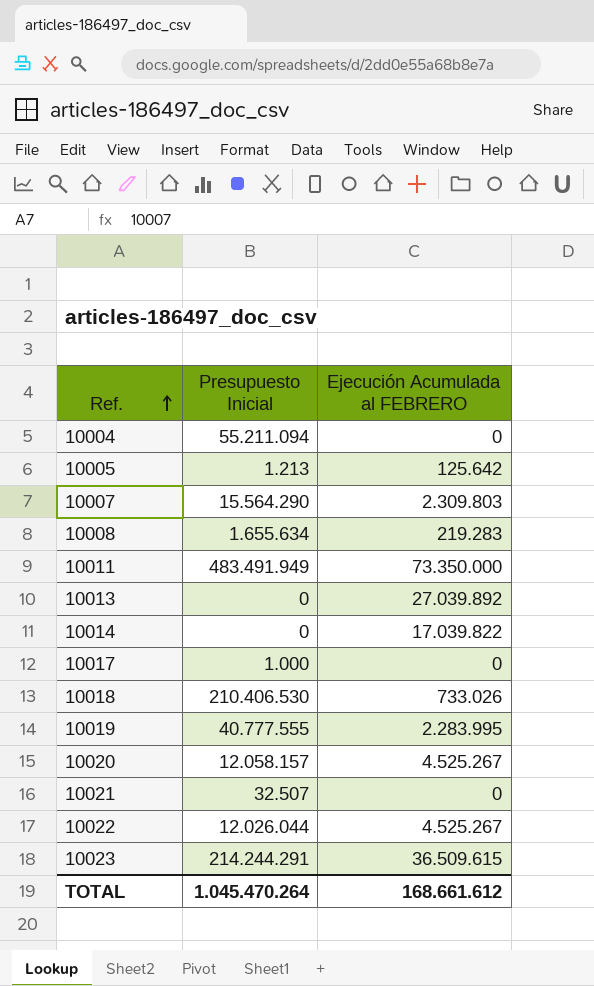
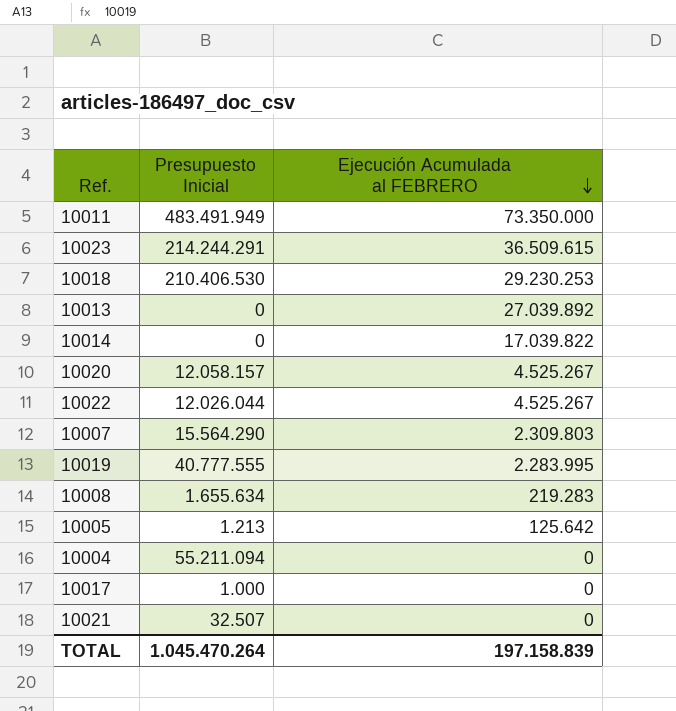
row order: Ref. ascending -> Ejecución Acumulada al FEBRERO descending
10018 | Ejecución Acumulada al FEBRERO: 733.026 -> 29.230.253
TOTAL | Ejecución Acumulada al FEBRERO: 168.661.612 -> 197.158.839

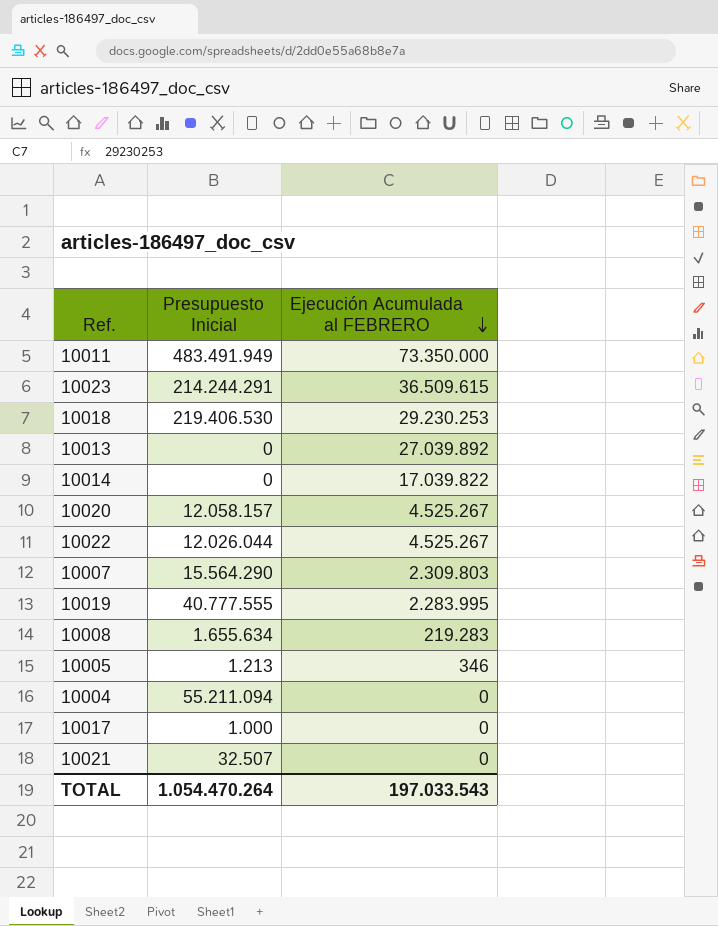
10018 | Presupuesto Inicial: 210.406.530 -> 219.406.530
10005 | Ejecución Acumulada al FEBRERO: 125.642 -> 346
TOTAL | Presupuesto Inicial: 1.045.470.264 -> 1.054.470.264
TOTAL | Ejecución Acumulada al FEBRERO: 197.158.839 -> 197.033.543

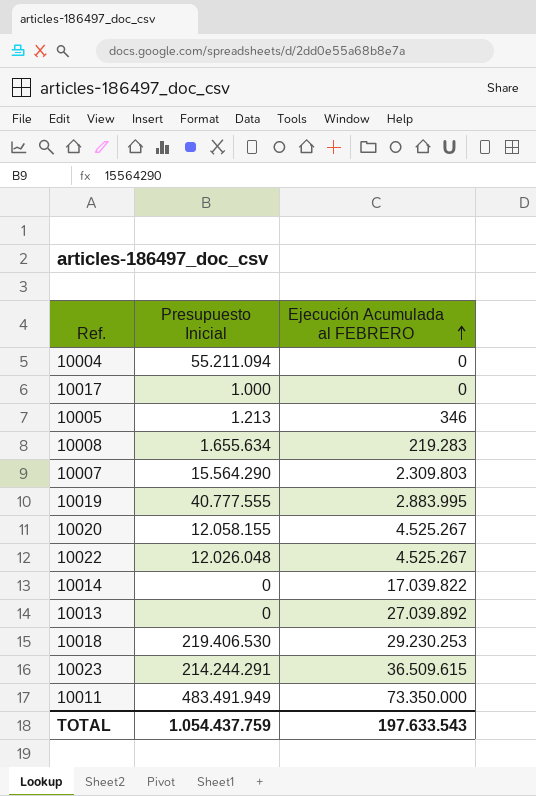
row order: Ejecución Acumulada al FEBRERO descending -> Ejecución Acumulada al FEBRERO ascending
row 10021: 32.507 | 0 -> none
10019 | Ejecución Acumulada al FEBRERO: 2.283.995 -> 2.883.995
10020 | Presupuesto Inicial: 12.058.157 -> 12.058.155
10022 | Presupuesto Inicial: 12.026.044 -> 12.026.048
TOTAL | Presupuesto Inicial: 1.054.470.264 -> 1.054.437.759
TOTAL | Ejecución Acumulada al FEBRERO: 197.033.543 -> 197.633.543

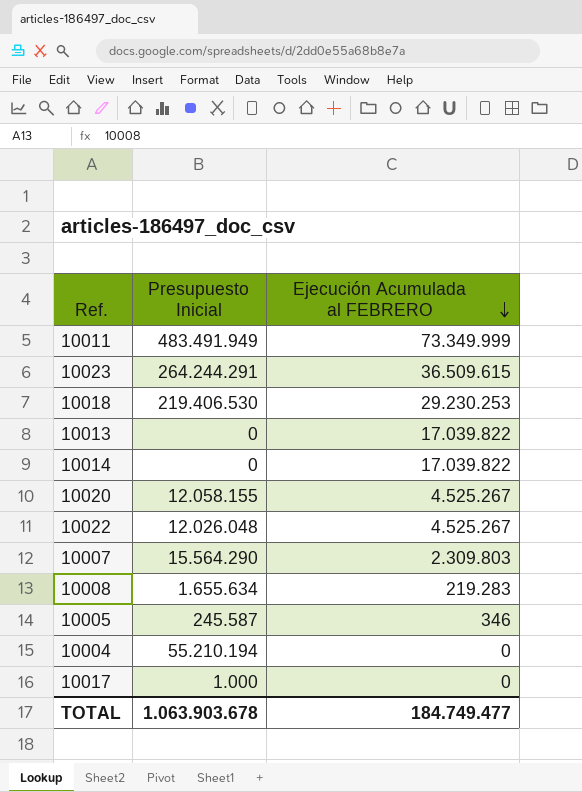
row order: Ejecución Acumulada al FEBRERO ascending -> Ejecución Acumulada al FEBRERO descending
row 10019: 40.777.555 | 2.883.995 -> none
10011 | Ejecución Acumulada al FEBRERO: 73.350.000 -> 73.349.999
10023 | Presupuesto Inicial: 214.244.291 -> 264.244.291
10013 | Ejecución Acumulada al FEBRERO: 27.039.892 -> 17.039.822
10005 | Presupuesto Inicial: 1.213 -> 245.587
10004 | Presupuesto Inicial: 55.211.094 -> 55.210.194
TOTAL | Presupuesto Inicial: 1.054.437.759 -> 1.063.903.678
TOTAL | Ejecución Acumulada al FEBRERO: 197.633.543 -> 184.749.477

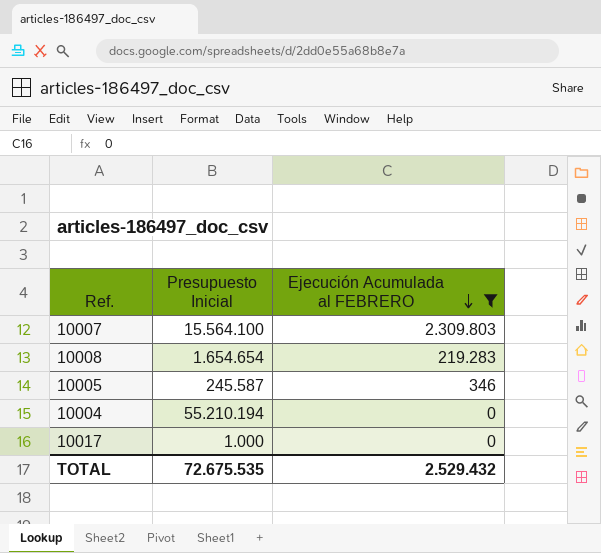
filter: none -> Ejecución Acumulada al FEBRERO <= 2.309.803
10007 | Presupuesto Inicial: 15.564.290 -> 15.564.100
10008 | Presupuesto Inicial: 1.655.634 -> 1.654.654
TOTAL | Presupuesto Inicial: 1.063.903.678 -> 72.675.535
TOTAL | Ejecución Acumulada al FEBRERO: 184.749.477 -> 2.529.432

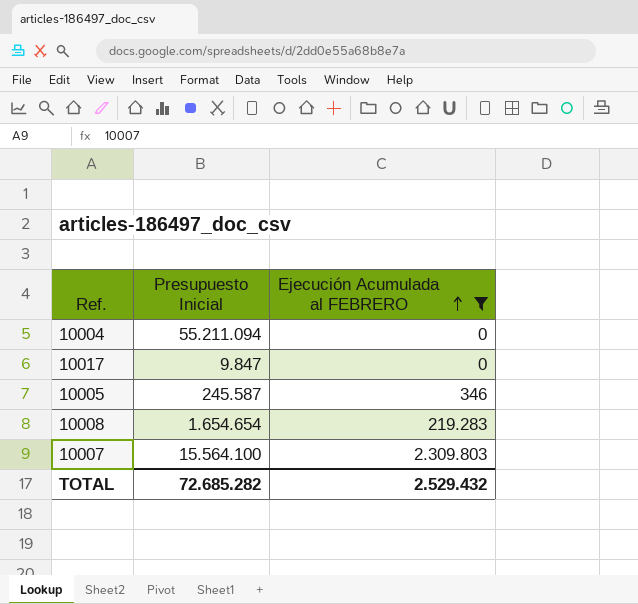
row order: Ejecución Acumulada al FEBRERO descending -> Ejecución Acumulada al FEBRERO ascending
10004 | Presupuesto Inicial: 55.210.194 -> 55.211.094
10017 | Presupuesto Inicial: 1.000 -> 9.847
TOTAL | Presupuesto Inicial: 72.675.535 -> 72.685.282

